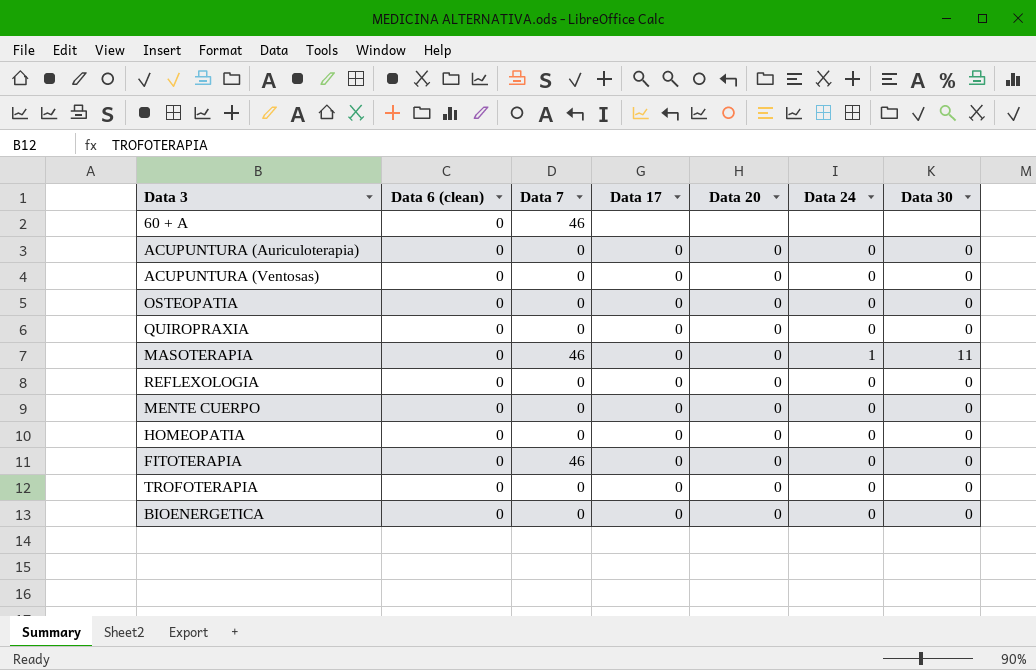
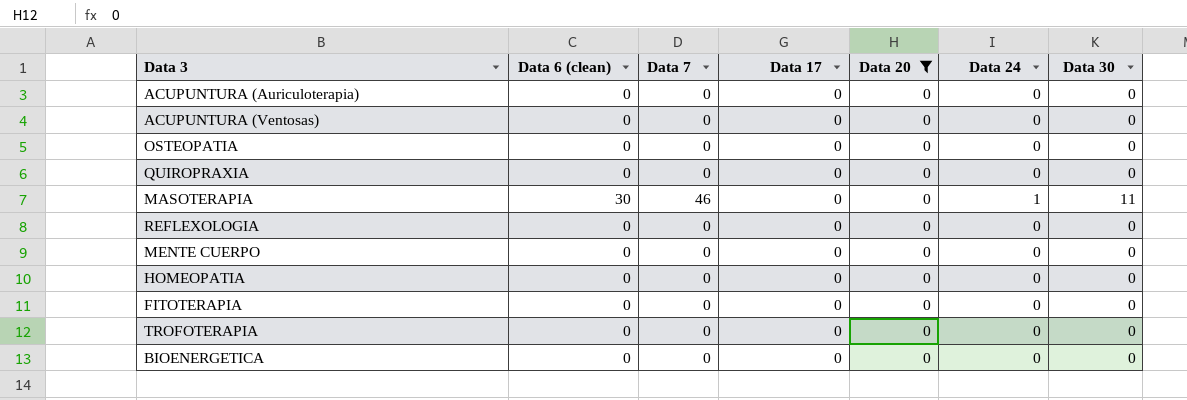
filter: none -> Data 20 = 0
MASOTERAPIA | Data 6 (clean): 0 -> 30
FITOTERAPIA | Data 7: 46 -> 0

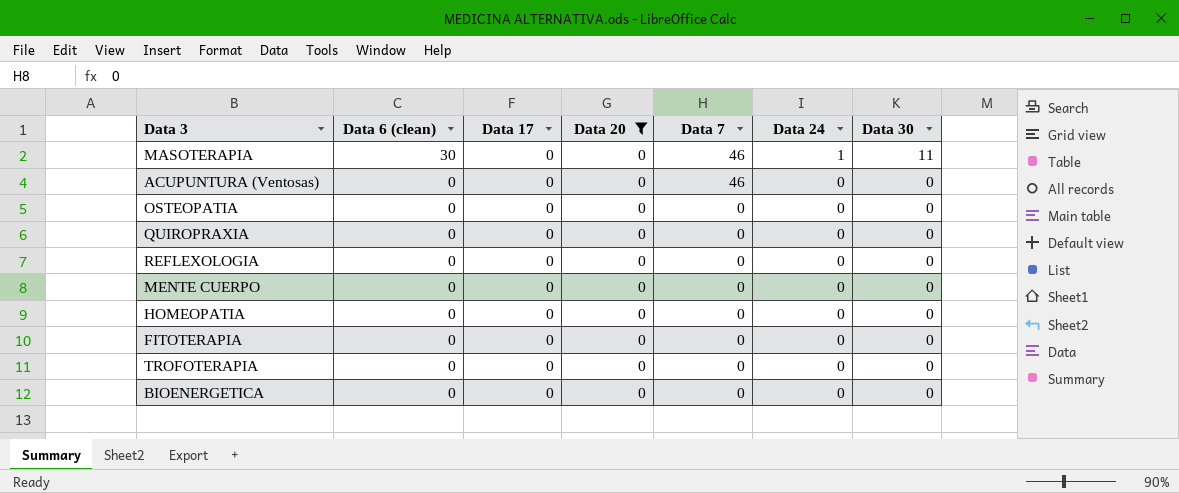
row order: none -> Data 6 (clean) descending
column Data 7 | position: 3 -> 5
row ACUPUNTURA (Auriculoterapia): 0 | 0 | 0 | 0 | 0 | 0 -> none
ACUPUNTURA (Ventosas) | Data 7: 0 -> 46

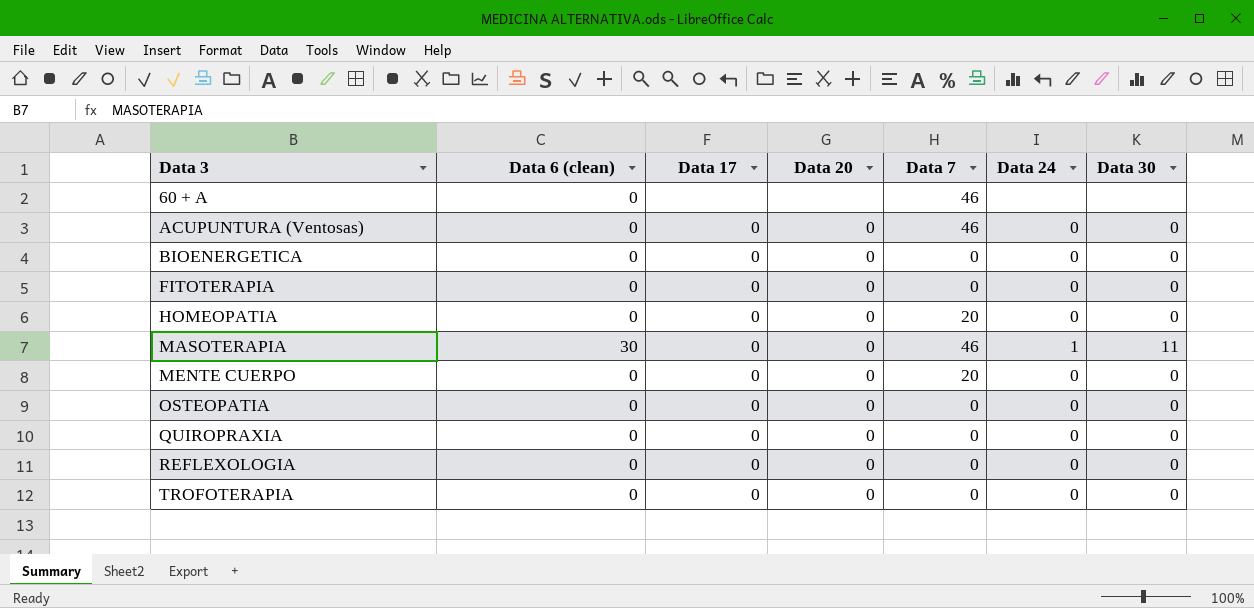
filter: Data 20 = 0 -> none
row order: Data 6 (clean) descending -> Data 3 ascending
HOMEOPATIA | Data 7: 0 -> 20
MENTE CUERPO | Data 7: 0 -> 20

